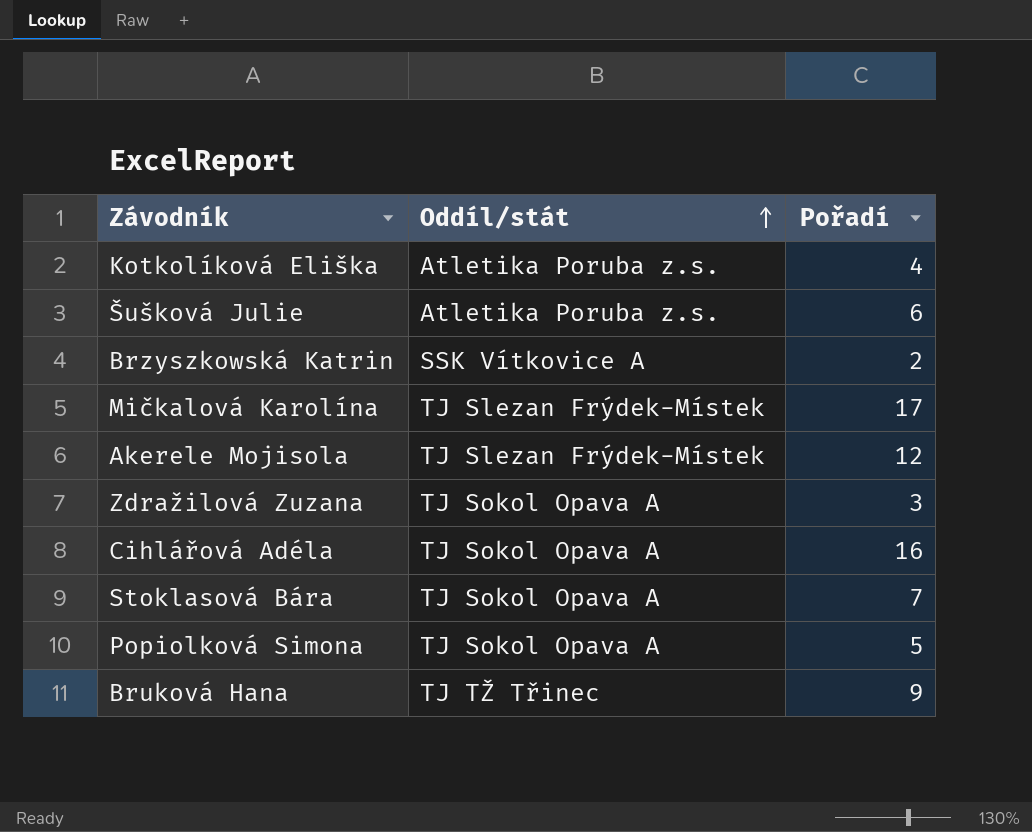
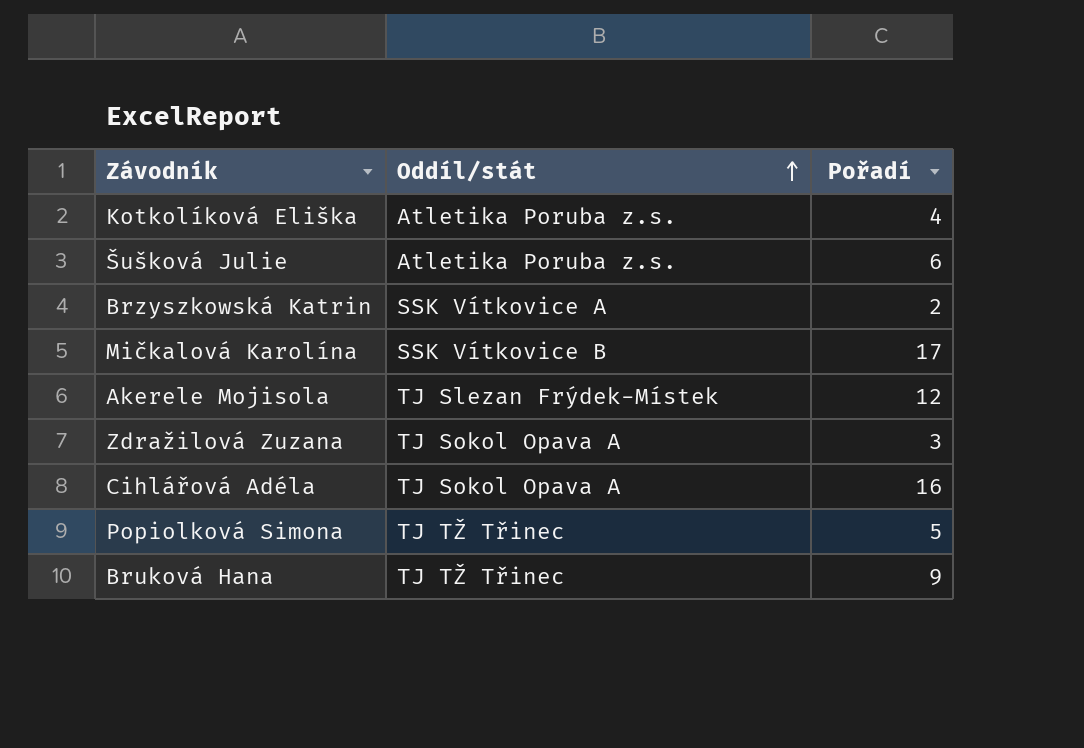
row Stoklasová Bára: TJ Sokol Opava A | 7 -> none
Mičkalová Karolína | Oddíl/stát: TJ Slezan Frýdek-Místek -> SSK Vítkovice B
Popiolková Simona | Oddíl/stát: TJ Sokol Opava A -> TJ TŽ Třinec

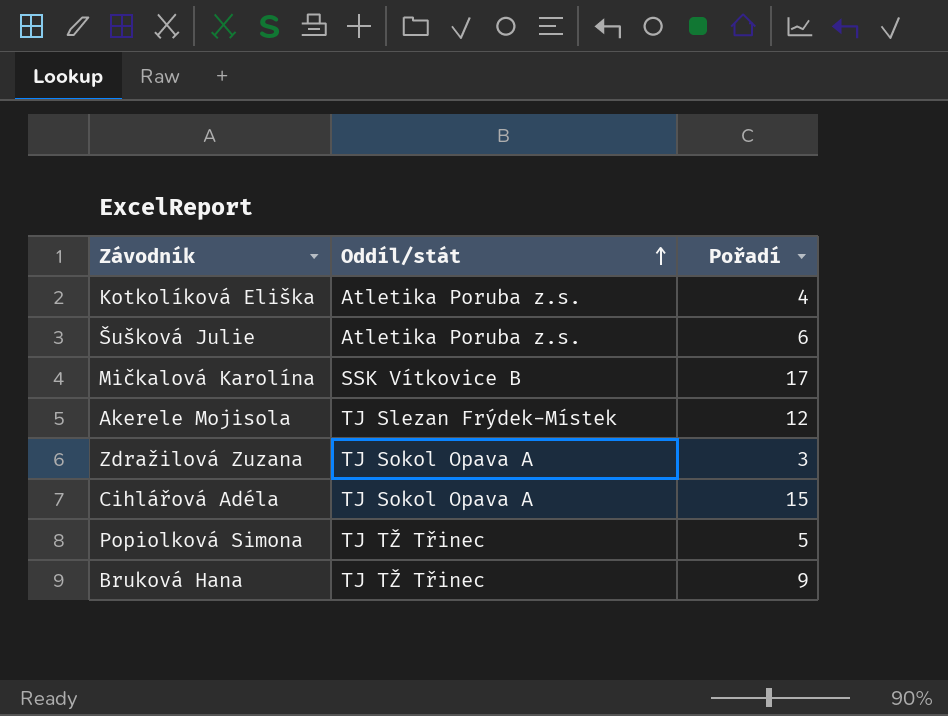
row Brzyszkowská Katrin: SSK Vítkovice A | 2 -> none
Cihlářová Adéla | Pořadí: 16 -> 15

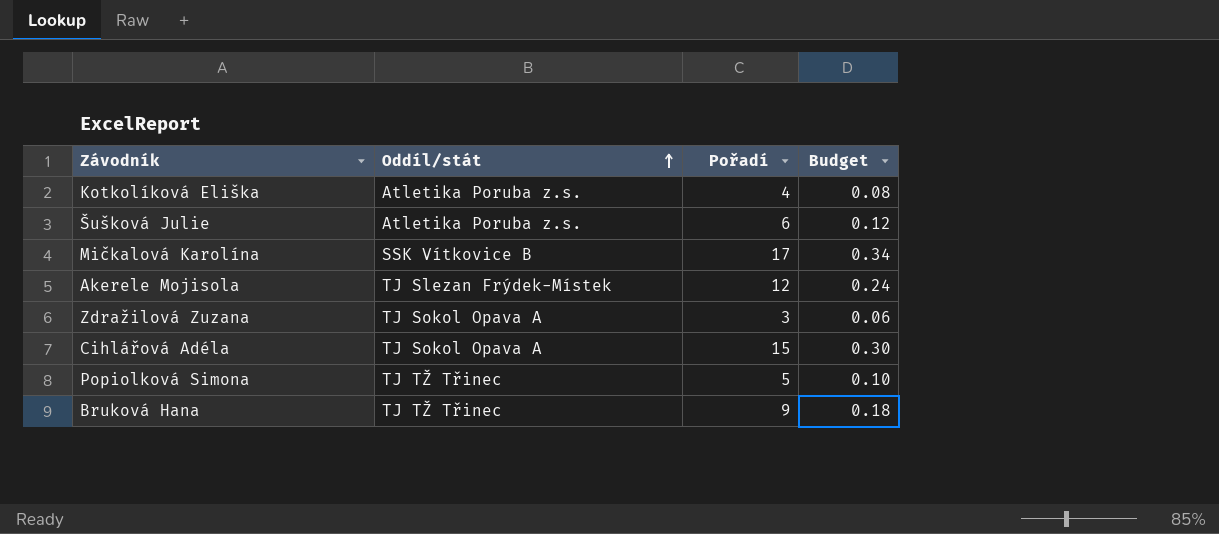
column Budget | formula: none -> [Pořadí] * 0.02

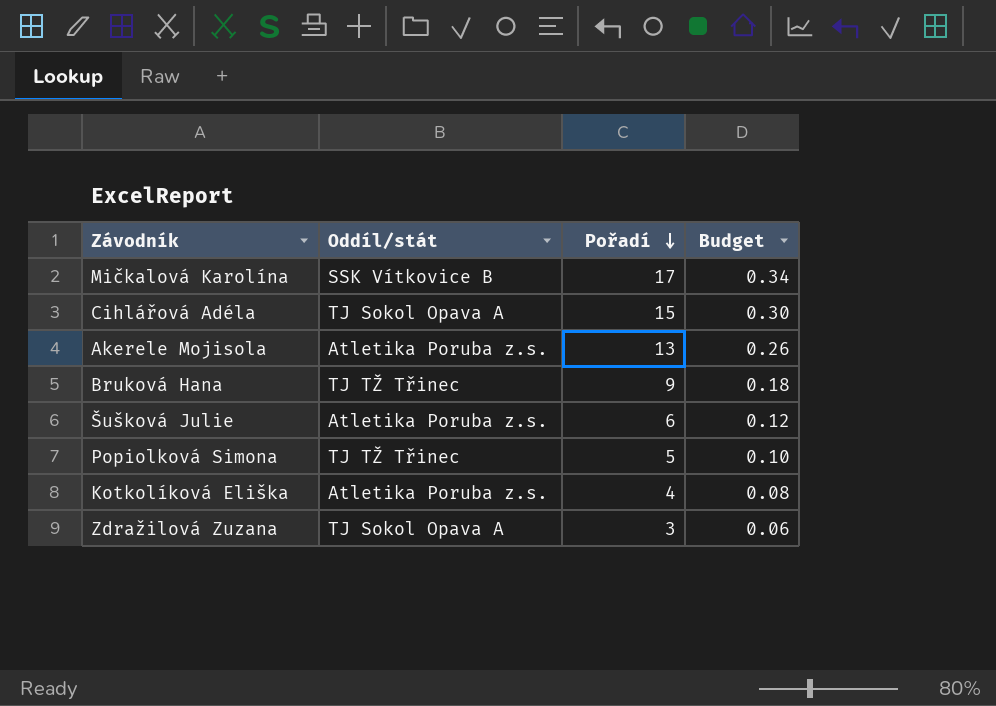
row order: Oddíl/stát ascending -> Pořadí descending
Akerele Mojisola | Oddíl/stát: TJ Slezan Frýdek-Místek -> Atletika Poruba z.s.
Akerele Mojisola | Pořadí: 12 -> 13
Akerele Mojisola | Budget: 0.24 -> 0.26

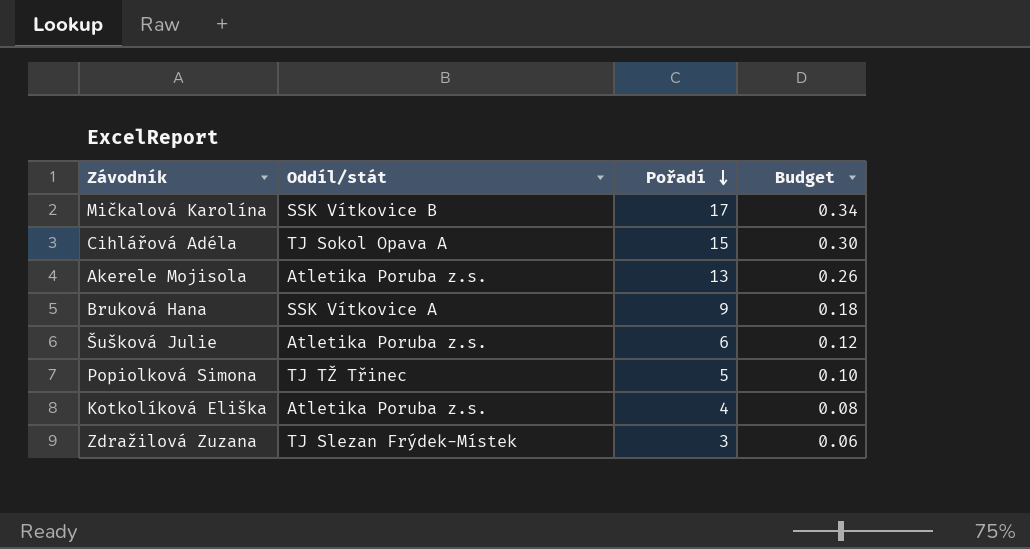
Bruková Hana | Oddíl/stát: TJ TŽ Třinec -> SSK Vítkovice A
Zdražilová Zuzana | Oddíl/stát: TJ Sokol Opava A -> TJ Slezan Frýdek-Místek

